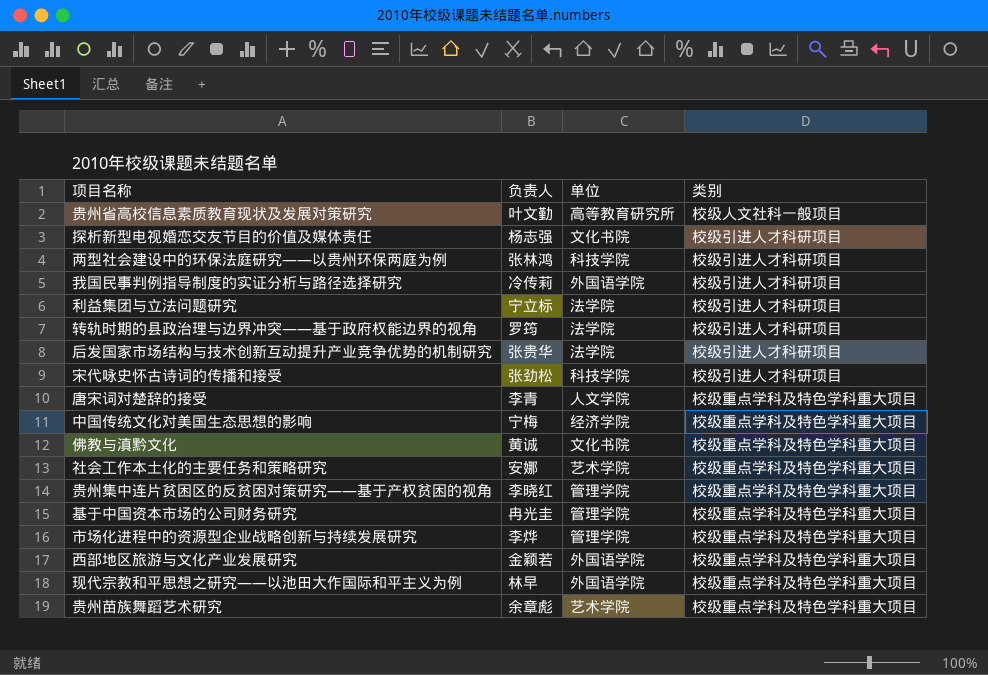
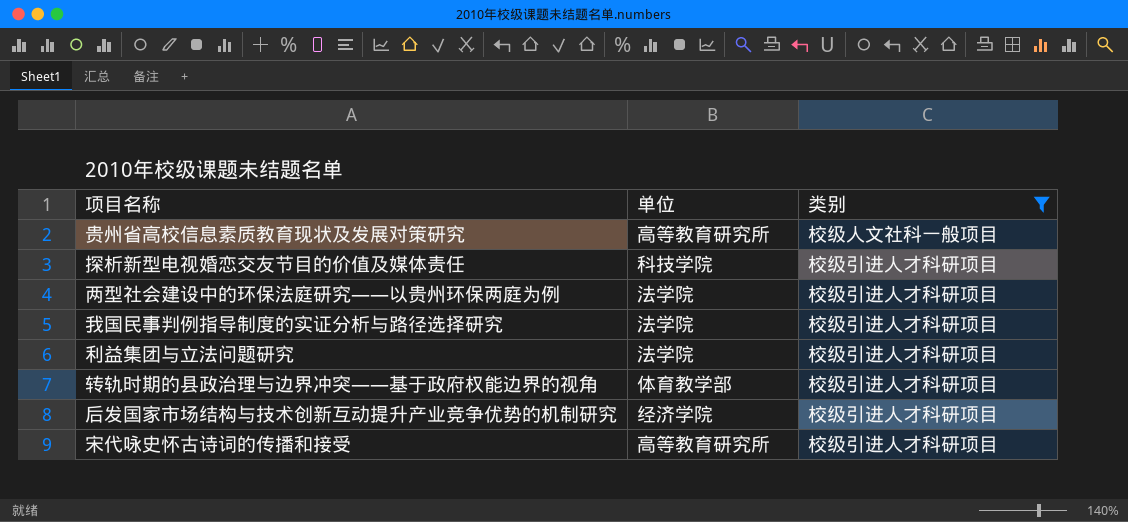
filter: none -> 类别 != 校级重点学科及特色学科重大项目
column 负责人 | position: 2 -> none
探析新型电视婚恋交友节目的价值及媒体责任 | 单位: 文化书院 -> 科技学院
两型社会建设中的环保法庭研究——以贵州环保两庭为例 | 单位: 科技学院 -> 法学院
我国民事判例指导制度的实证分析与路径选择研究 | 单位: 外国语学院 -> 法学院
转轨时期的县政治理与边界冲突——基于政府权能边界的视角 | 单位: 法学院 -> 体育教学部
后发国家市场结构与技术创新互动提升产业竞争优势的机制研究 | 单位: 法学院 -> 经济学院
宋代咏史怀古诗词的传播和接受 | 单位: 科技学院 -> 高等教育研究所

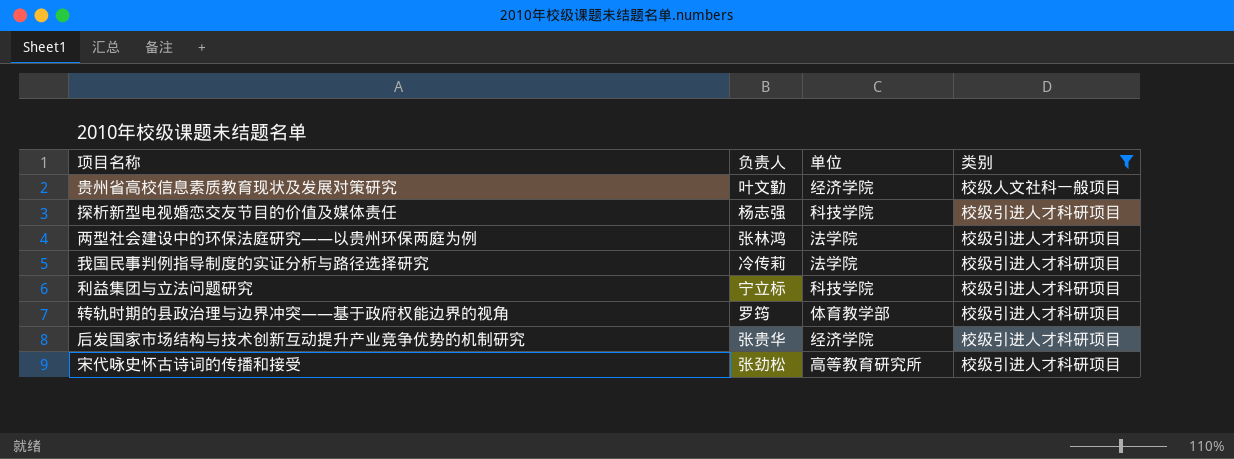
column 负责人 | position: none -> 2
贵州省高校信息素质教育现状及发展对策研究 | 单位: 高等教育研究所 -> 经济学院
利益集团与立法问题研究 | 单位: 法学院 -> 科技学院

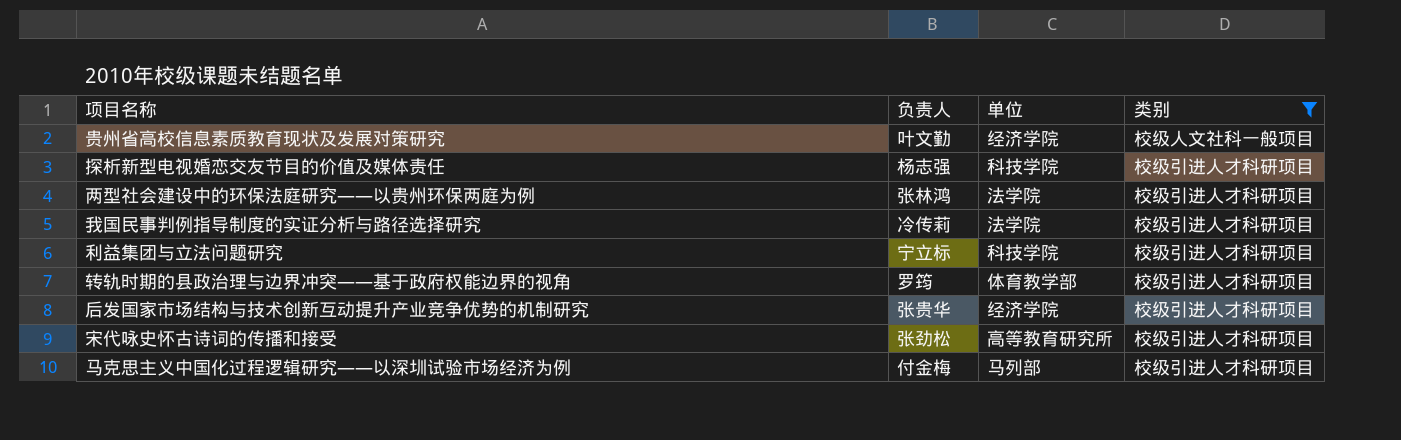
row 马克思主义中国化过程逻辑研究——以深圳试验市场经济为例: none -> 付金梅 | 马列部 | 校级引进人才科研项目

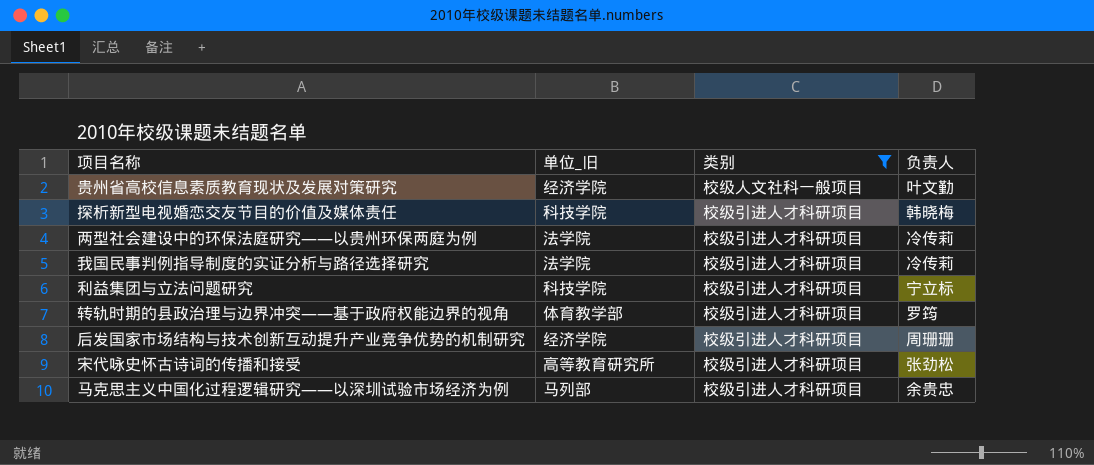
column name: 单位 -> 单位_旧
column 负责人 | position: 2 -> 4
探析新型电视婚恋交友节目的价值及媒体责任 | 负责人: 杨志强 -> 韩晓梅
两型社会建设中的环保法庭研究——以贵州环保两庭为例 | 负责人: 张林鸿 -> 冷传莉
后发国家市场结构与技术创新互动提升产业竞争优势的机制研究 | 负责人: 张贵华 -> 周珊珊
马克思主义中国化过程逻辑研究——以深圳试验市场经济为例 | 负责人: 付金梅 -> 余贵忠

